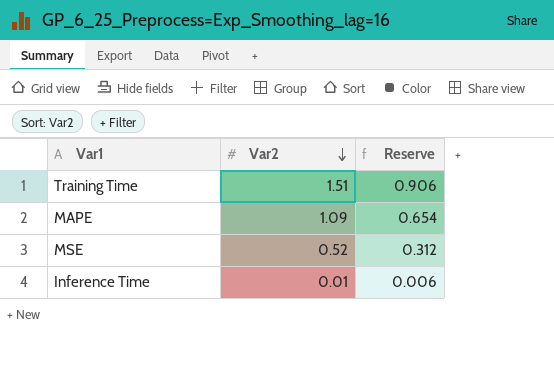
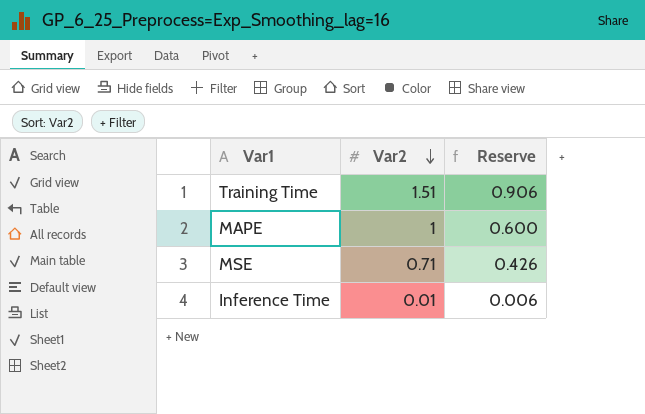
MAPE | Var2: 1.09 -> 1
MAPE | Reserve: 0.654 -> 0.600
MSE | Var2: 0.52 -> 0.71
MSE | Reserve: 0.312 -> 0.426

